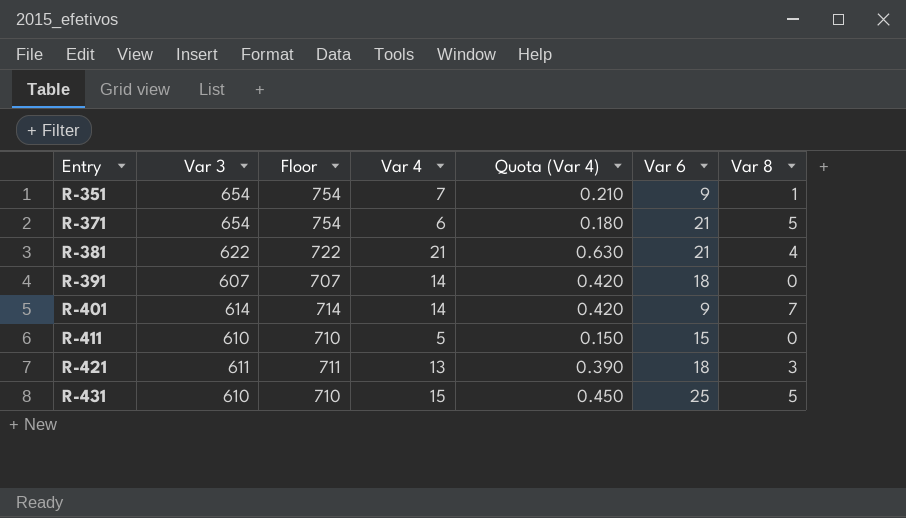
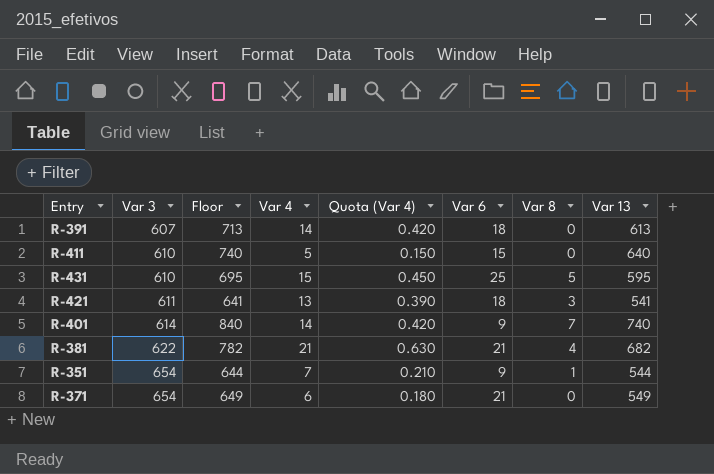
row order: Entry ascending -> Var 3 ascending
column Floor | formula: [Var 3] + 100 -> [Var 13] + 100
column Var 13 | position: none -> 8
R-371 | Var 8: 5 -> 0

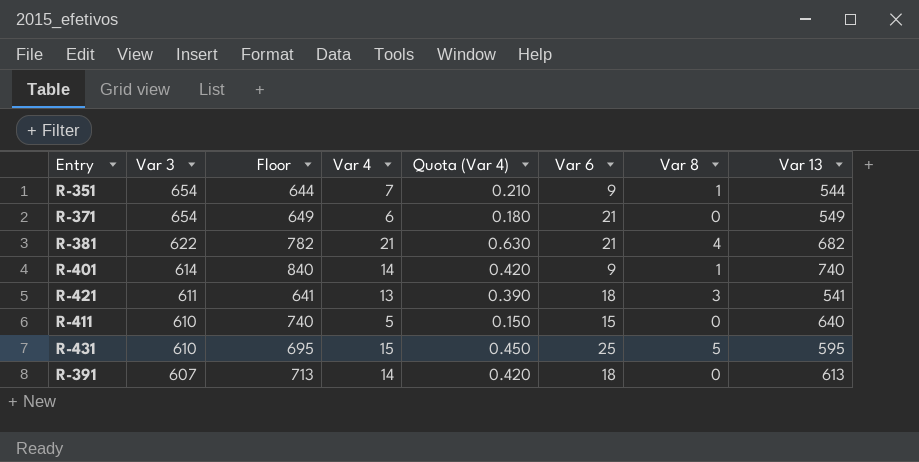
row order: Var 3 ascending -> Var 3 descending
R-401 | Var 8: 7 -> 1

